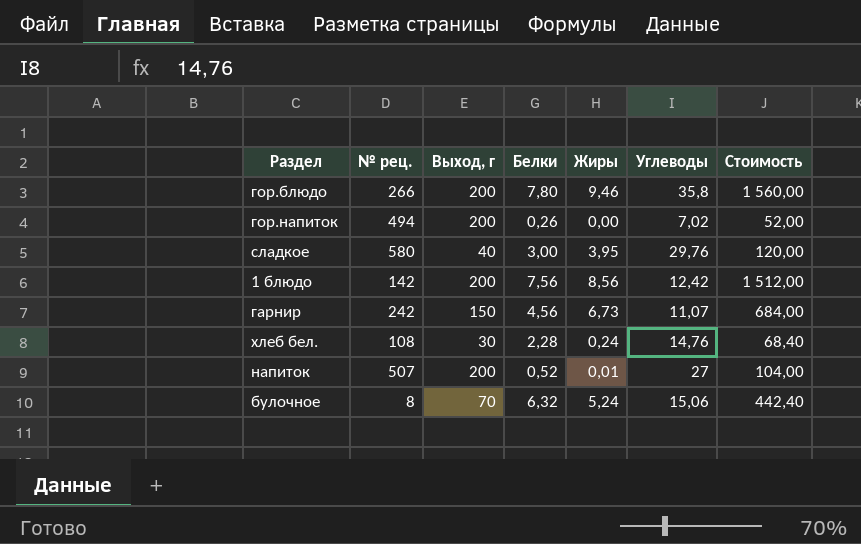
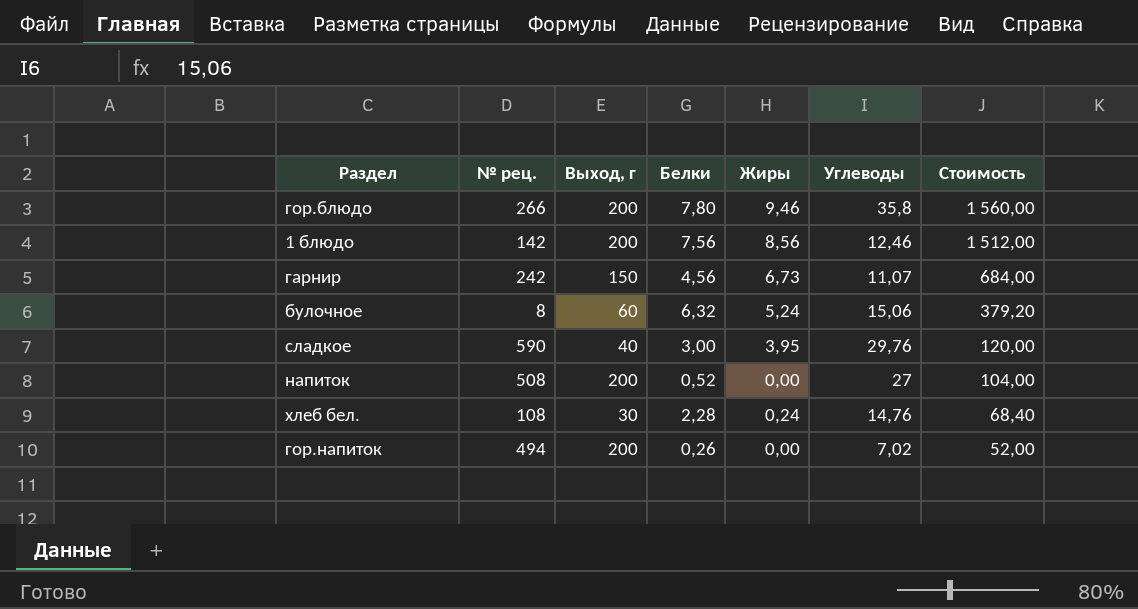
row order: none -> Стоимость descending
1 блюдо | Углеводы: 12,42 -> 12,46
булочное | Выход, г: 70 -> 60
булочное | Стоимость: 442,40 -> 379,20
сладкое | № рец.: 580 -> 590
напиток | № рец.: 507 -> 508
напиток | Жиры: 0,01 -> 0,00

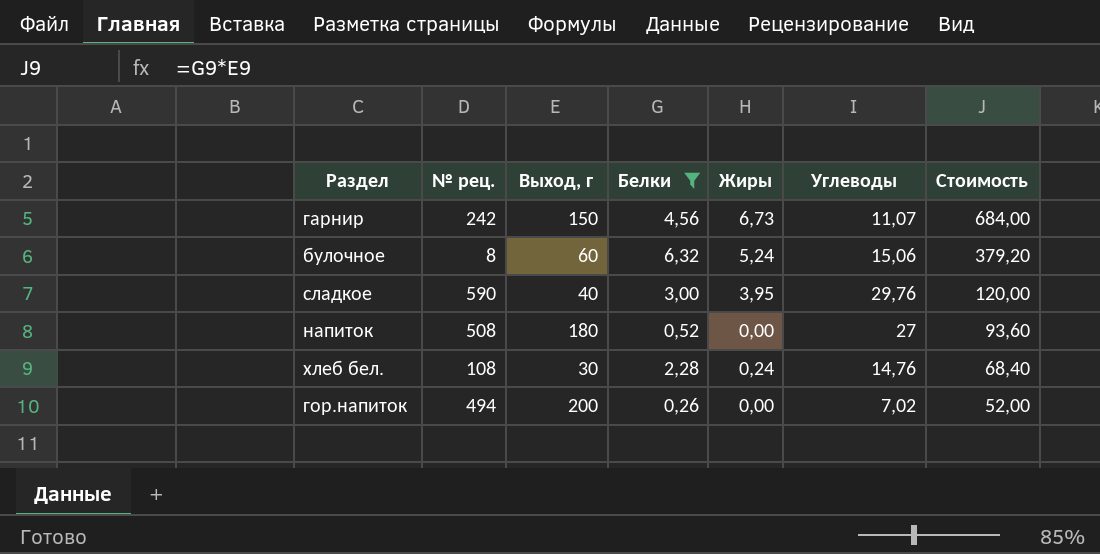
filter: none -> Белки <= 6,32
напиток | Выход, г: 200 -> 180
напиток | Стоимость: 104,00 -> 93,60

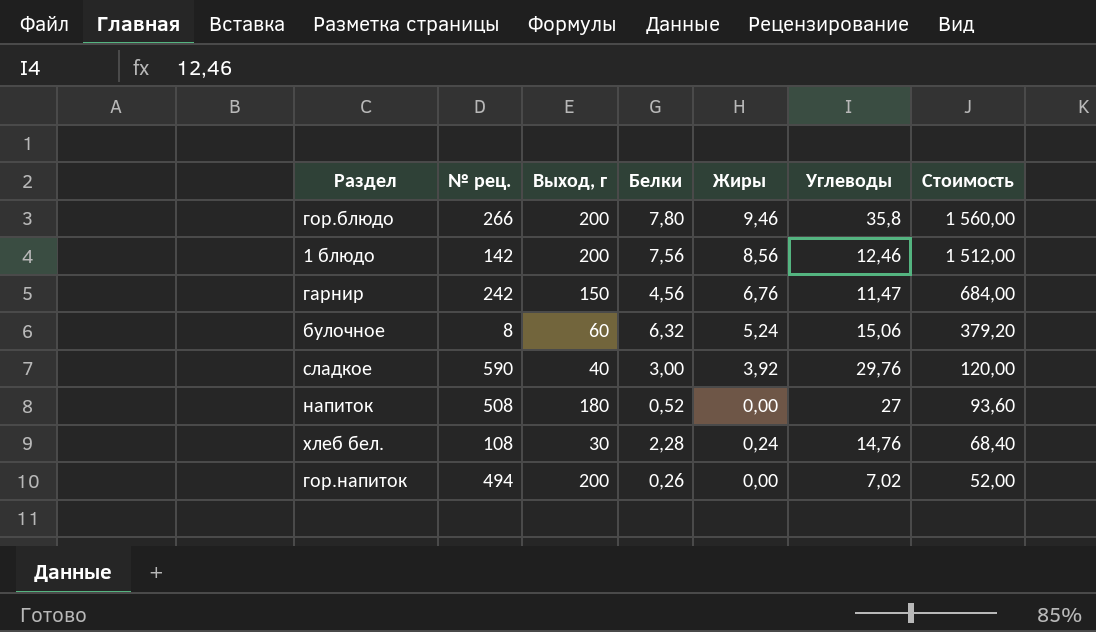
filter: Белки <= 6,32 -> none
гарнир | Жиры: 6,73 -> 6,76
гарнир | Углеводы: 11,07 -> 11,47
сладкое | Жиры: 3,95 -> 3,92

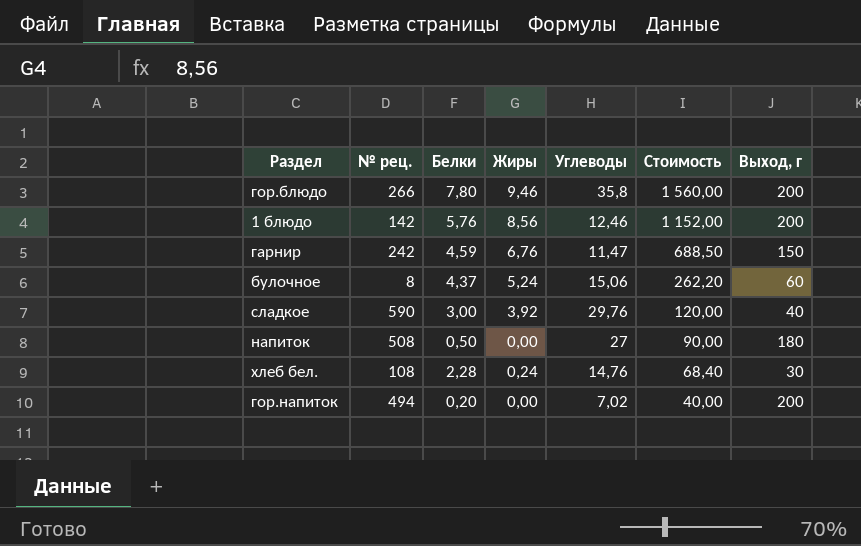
column Выход, г | position: 3 -> 7
1 блюдо | Белки: 7,56 -> 5,76
1 блюдо | Стоимость: 1 512,00 -> 1 152,00
гарнир | Белки: 4,56 -> 4,59
гарнир | Стоимость: 684,00 -> 688,50
булочное | Белки: 6,32 -> 4,37
булочное | Стоимость: 379,20 -> 262,20
напиток | Белки: 0,52 -> 0,50
напиток | Стоимость: 93,60 -> 90,00
гор.напиток | Белки: 0,26 -> 0,20
гор.напиток | Стоимость: 52,00 -> 40,00

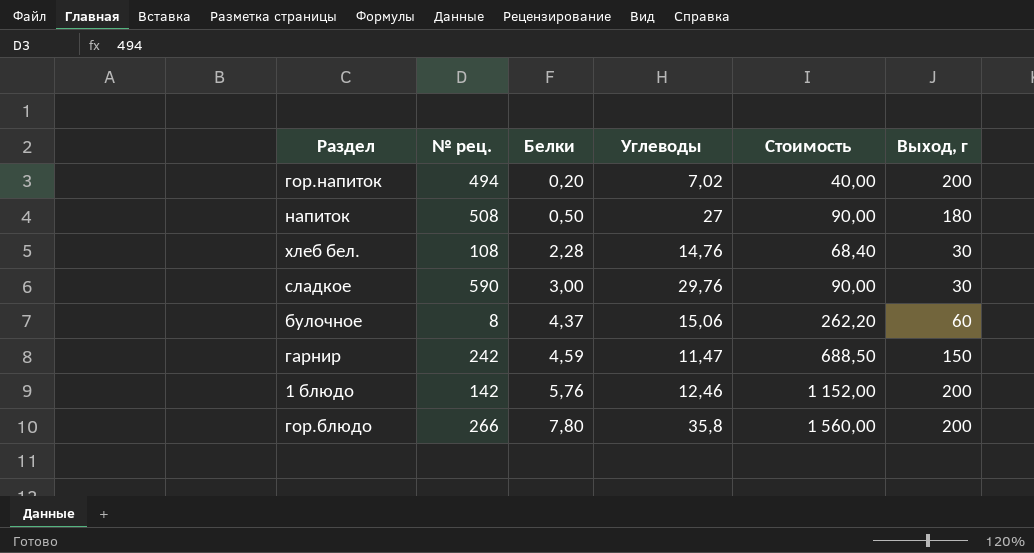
row order: Стоимость descending -> Белки ascending
column Жиры | position: 4 -> none
сладкое | Стоимость: 120,00 -> 90,00
сладкое | Выход, г: 40 -> 30

